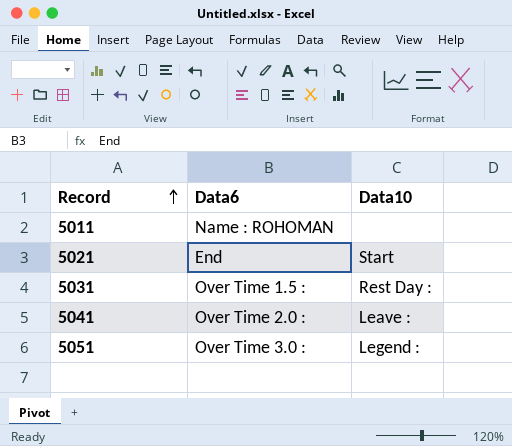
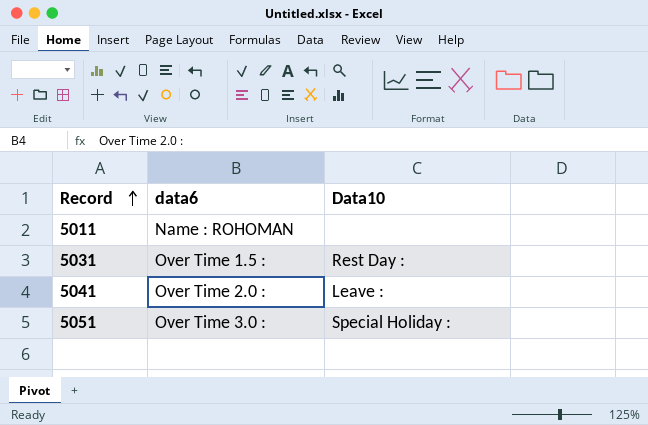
column name: Data6 -> data6
row 5021: End | Start -> none
5051 | Data10: Legend : -> Special Holiday :

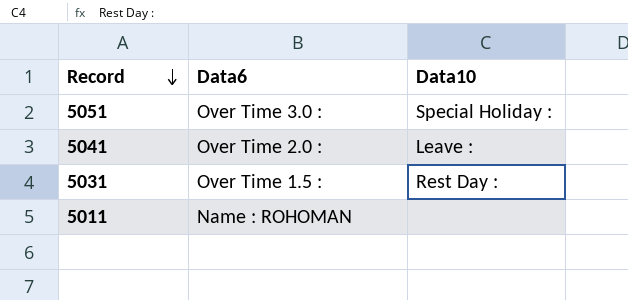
row order: Record ascending -> Record descending
column name: data6 -> Data6

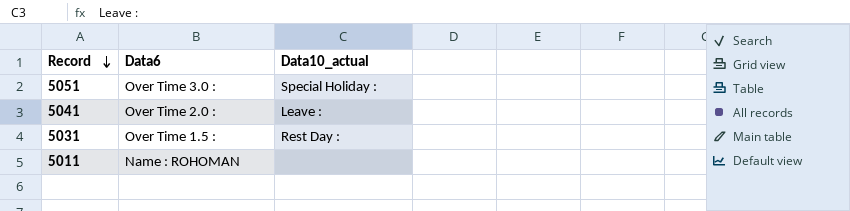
column name: Data10 -> Data10_actual

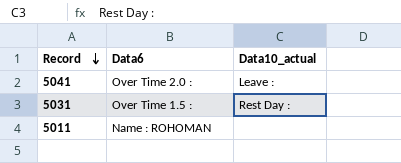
row 5051: Over Time 3.0 : | Special Holiday : -> none

